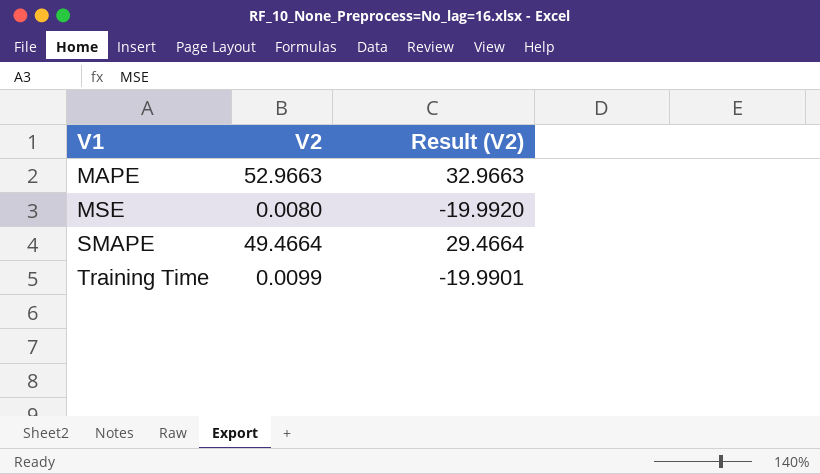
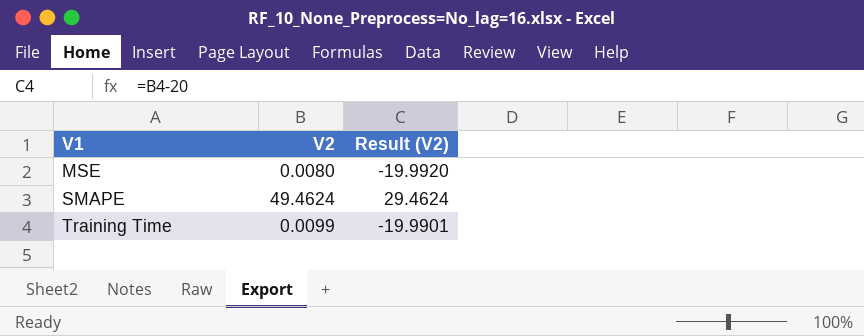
row MAPE: 52.9663 | 32.9663 -> none
SMAPE | V2: 49.4664 -> 49.4624
SMAPE | Result (V2): 29.4664 -> 29.4624

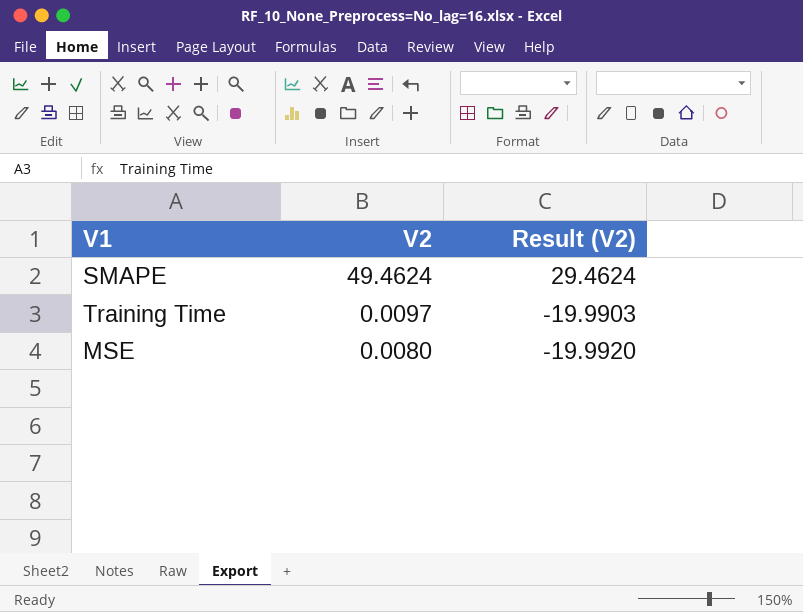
row order: V1 ascending -> V2 descending
Training Time | V2: 0.0099 -> 0.0097
Training Time | Result (V2): -19.9901 -> -19.9903

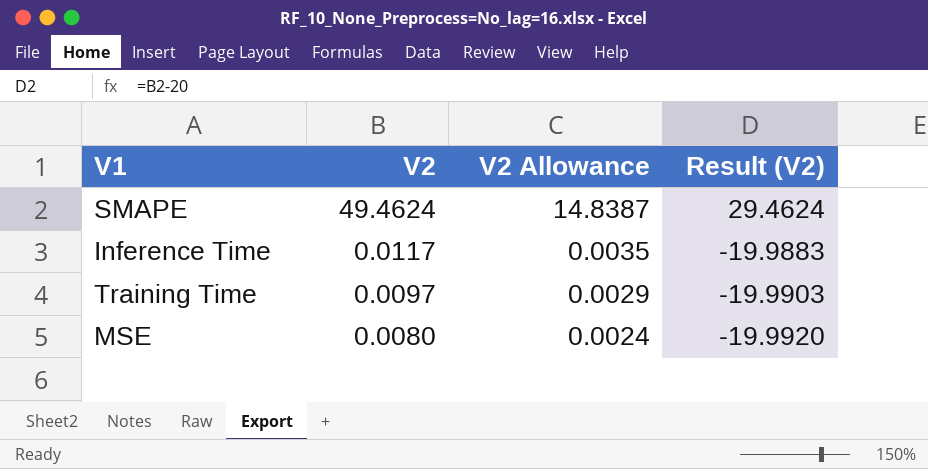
column V2 Allowance | formula: none -> [V2] * 0.3
row Inference Time: none -> 0.0117 | 0.0035 | -19.9883

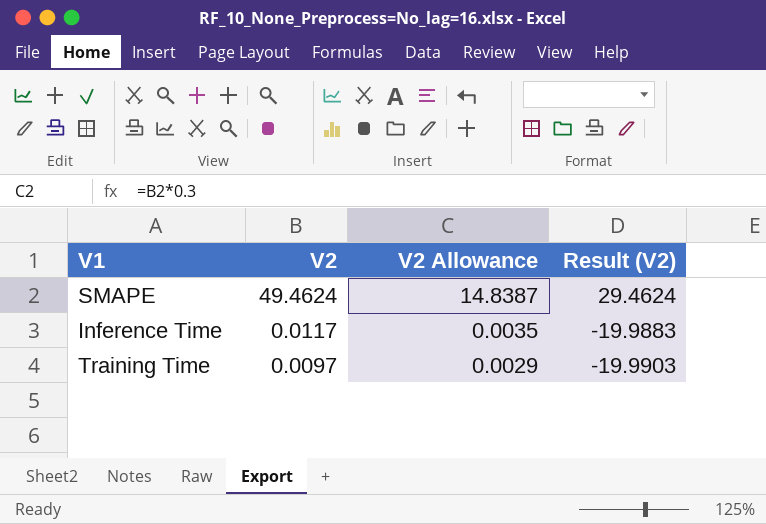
row MSE: 0.0080 | 0.0024 | -19.9920 -> none

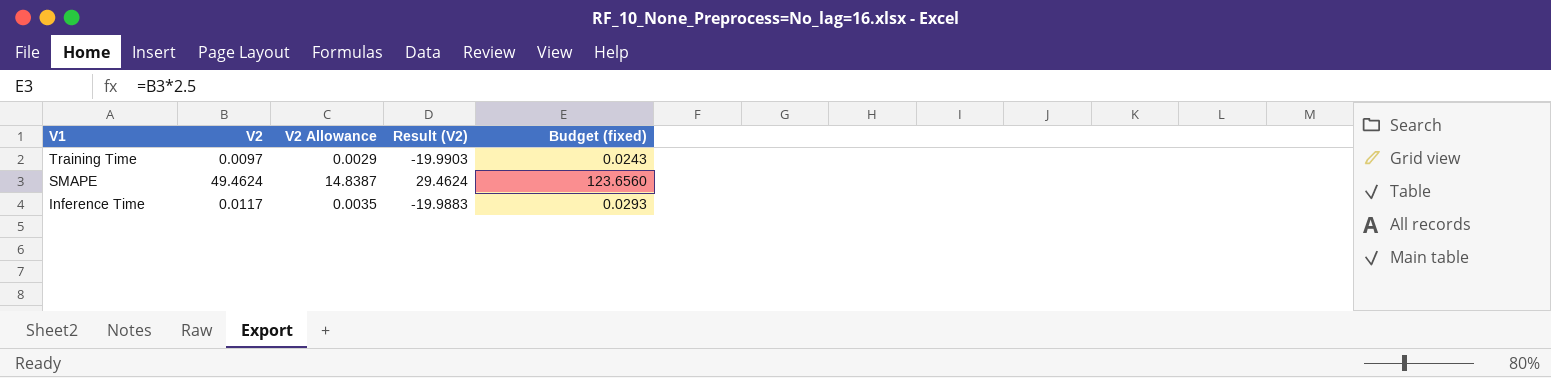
row order: V2 descending -> V1 descending
column Budget (fixed) | formula: none -> [V2] * 2.5

